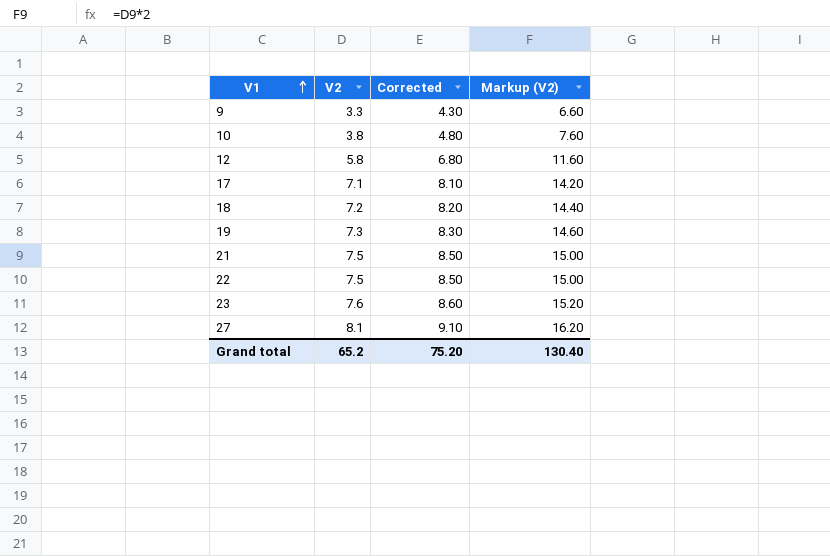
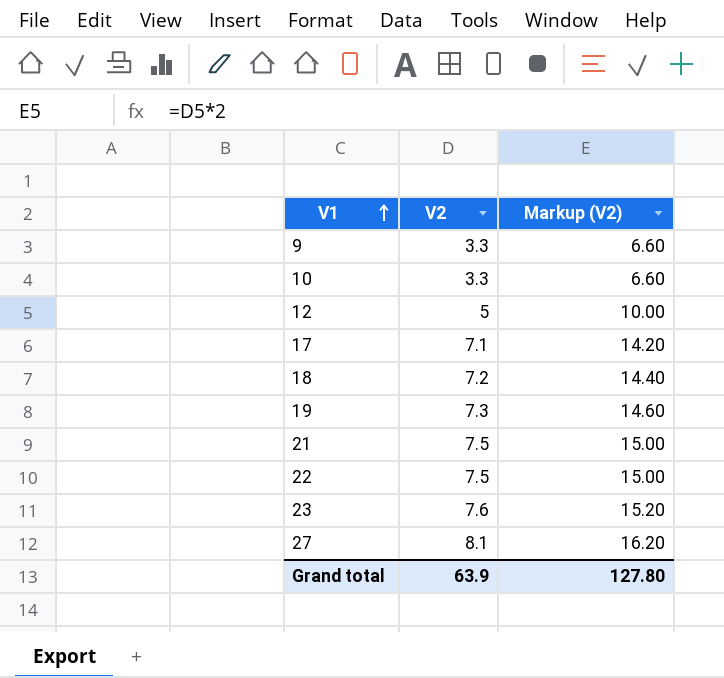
column Corrected | formula: [V2] + 1 -> none
10 | V2: 3.8 -> 3.3
10 | Markup (V2): 7.60 -> 6.60
12 | V2: 5.8 -> 5
12 | Markup (V2): 11.60 -> 10.00
Grand total | V2: 65.2 -> 63.9
Grand total | Markup (V2): 130.40 -> 127.80

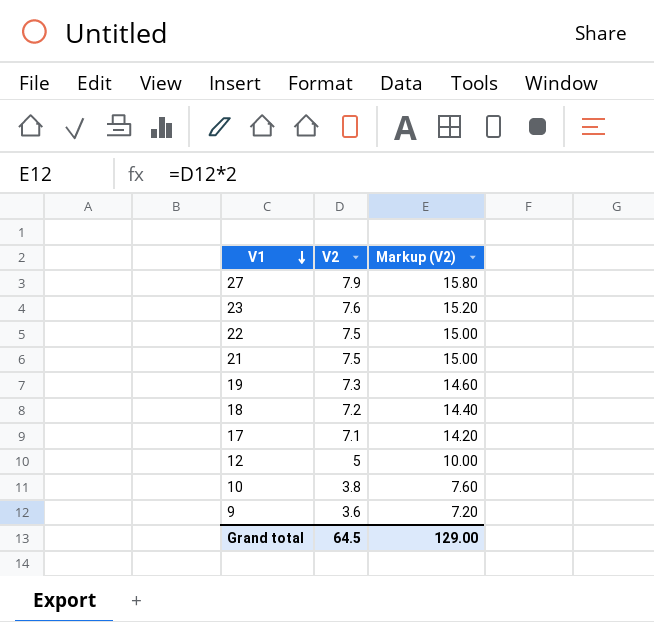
row order: V1 ascending -> V1 descending
27 | V2: 8.1 -> 7.9
27 | Markup (V2): 16.20 -> 15.80
10 | V2: 3.3 -> 3.8
10 | Markup (V2): 6.60 -> 7.60
9 | V2: 3.3 -> 3.6
9 | Markup (V2): 6.60 -> 7.20
Grand total | V2: 63.9 -> 64.5
Grand total | Markup (V2): 127.80 -> 129.00

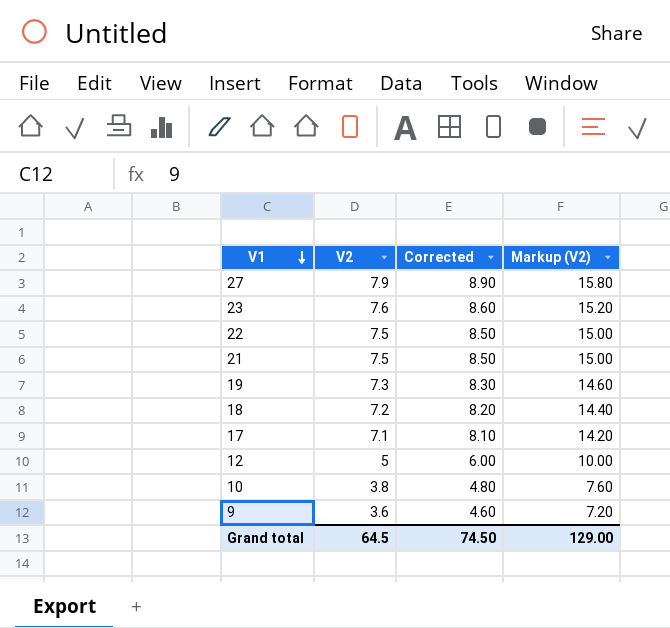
column Corrected | formula: none -> [V2] + 1

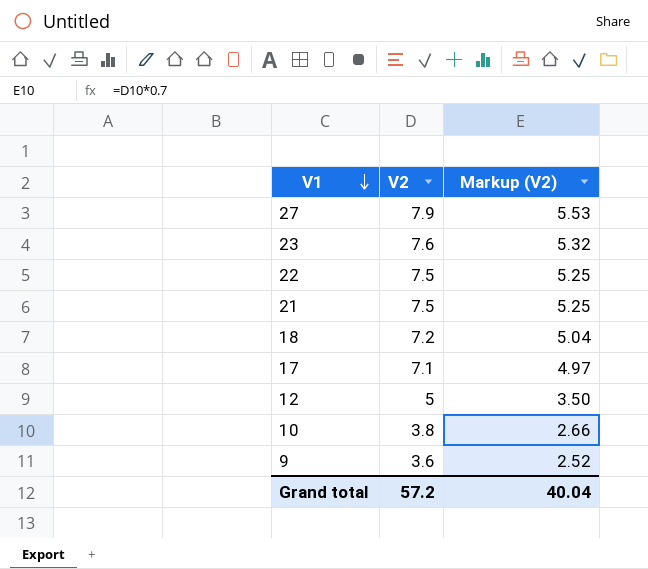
column Corrected | formula: [V2] + 1 -> none
column Markup (V2) | formula: [V2] * 2 -> [V2] * 0.7
row 19: 7.3 | 8.30 | 14.60 -> none
Grand total | V2: 64.5 -> 57.2
Grand total | Markup (V2): 129.00 -> 40.04

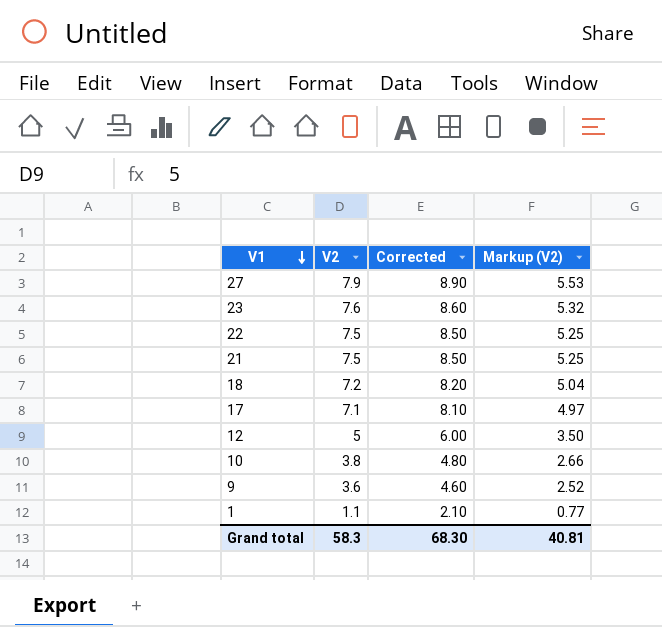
column Corrected | formula: none -> [V2] + 1
row 1: none -> 1.1 | 2.10 | 0.77
Grand total | V2: 57.2 -> 58.3
Grand total | Markup (V2): 40.04 -> 40.81

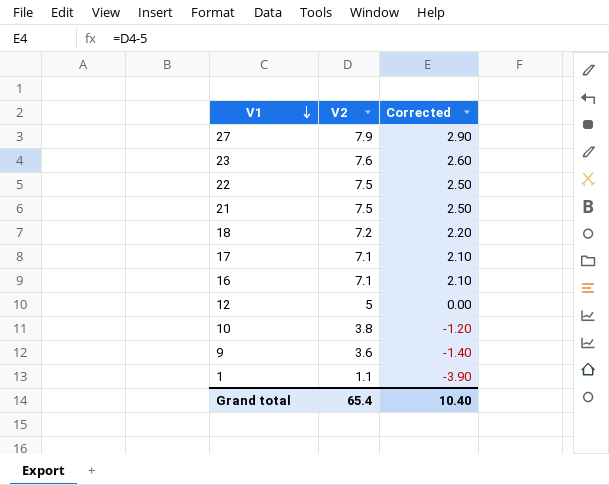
column Markup (V2) | formula: [V2] * 0.7 -> none
column Corrected | formula: [V2] + 1 -> [V2] - 5
row 16: none -> 7.1 | 2.10
Grand total | V2: 58.3 -> 65.4
Grand total | Corrected: 68.30 -> 10.40

